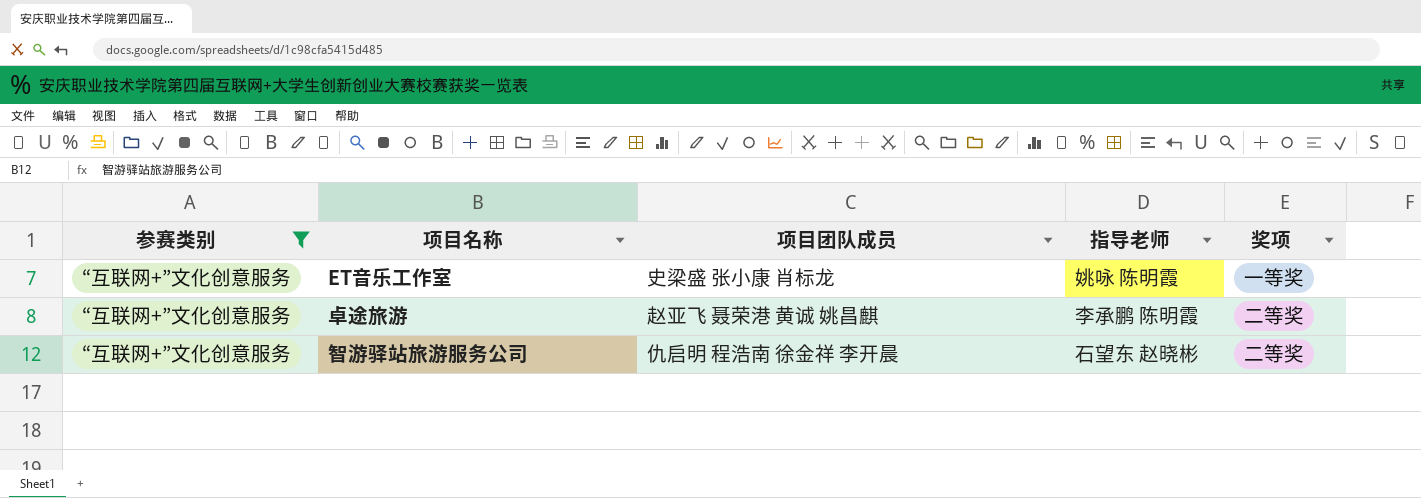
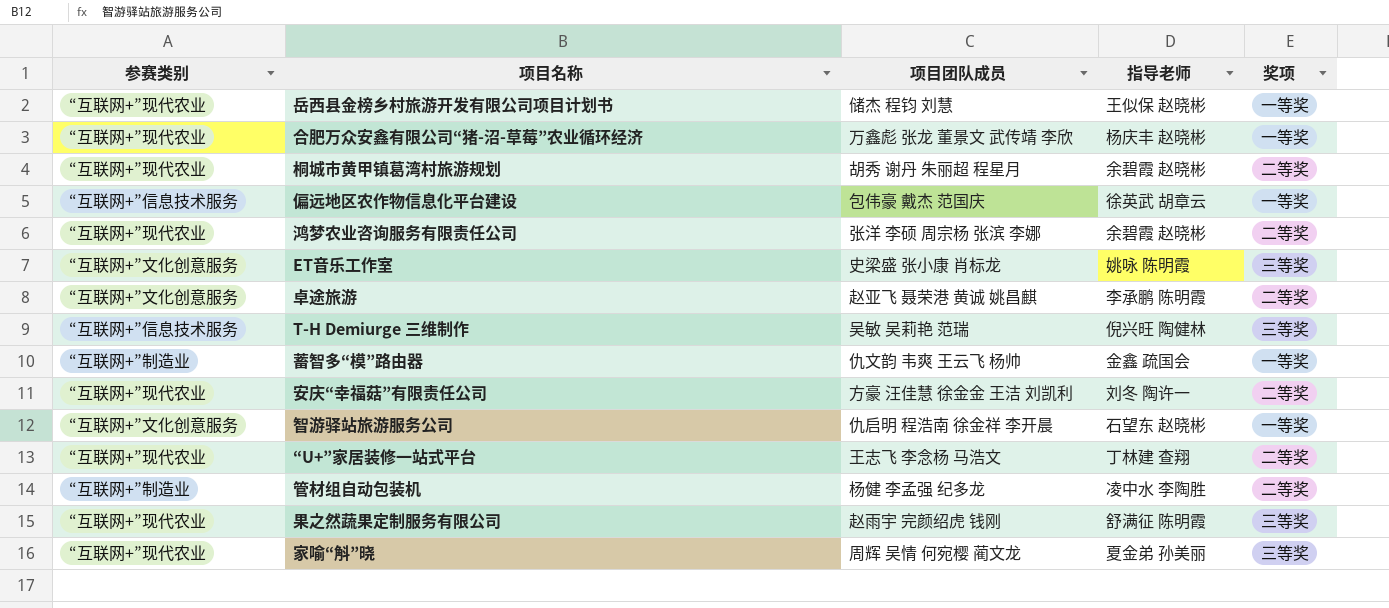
filter: 参赛类别 = “互联网+”文化创意服务 -> none
ET音乐工作室 | 奖项: 一等奖 -> 三等奖
智游驿站旅游服务公司 | 奖项: 二等奖 -> 一等奖

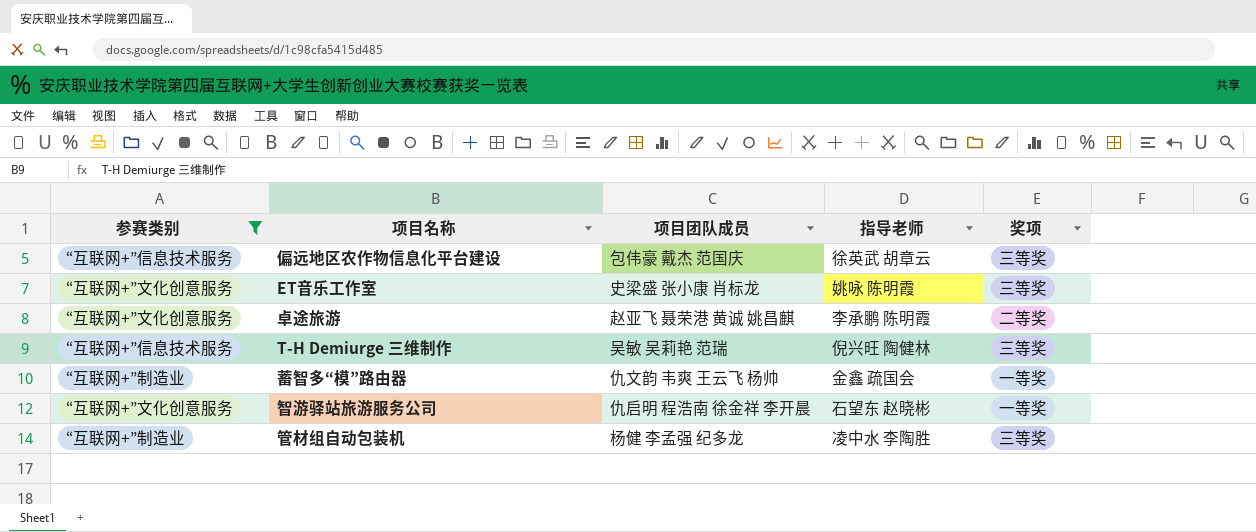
filter: none -> 参赛类别 != “互联网+”现代农业
偏远地区农作物信息化平台建设 | 奖项: 一等奖 -> 三等奖
管材组自动包装机 | 奖项: 二等奖 -> 三等奖

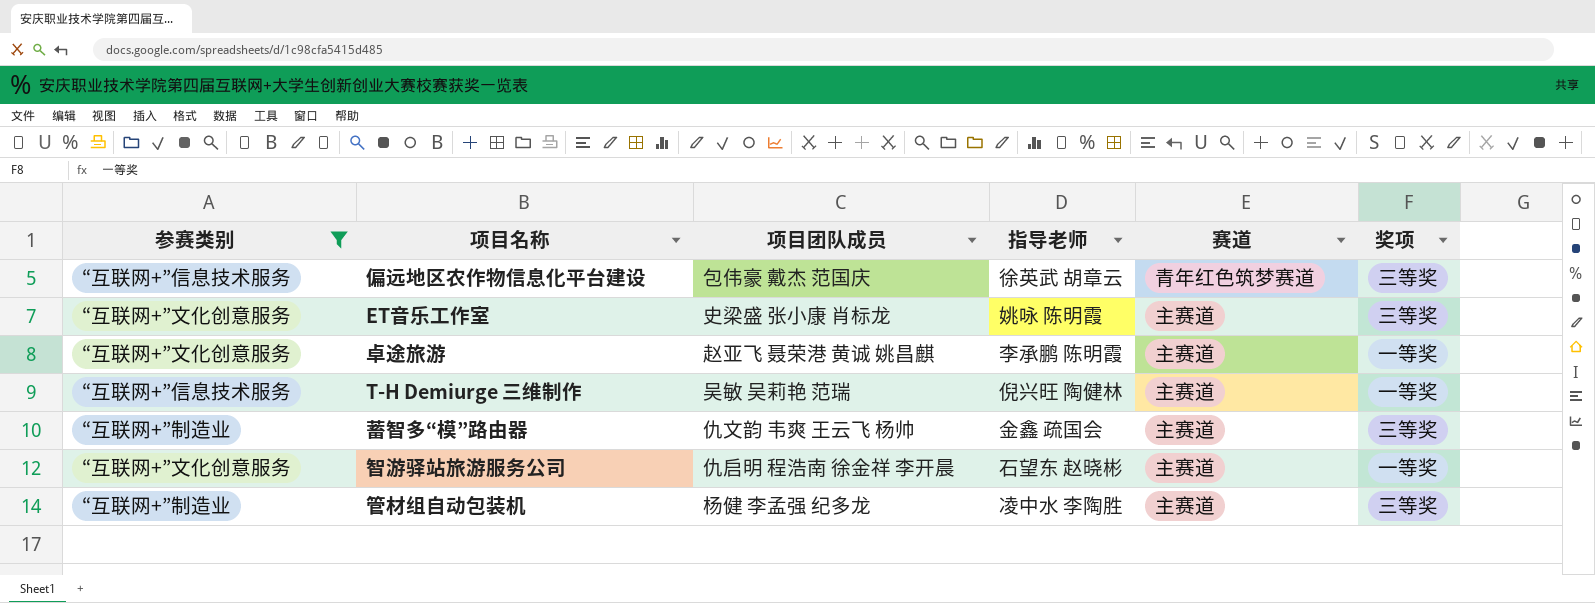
column 赛道 | position: none -> 5
卓途旅游 | 奖项: 二等奖 -> 一等奖
T-H Demiurge 三维制作 | 奖项: 三等奖 -> 一等奖
蓄智多“模”路由器 | 奖项: 一等奖 -> 三等奖

